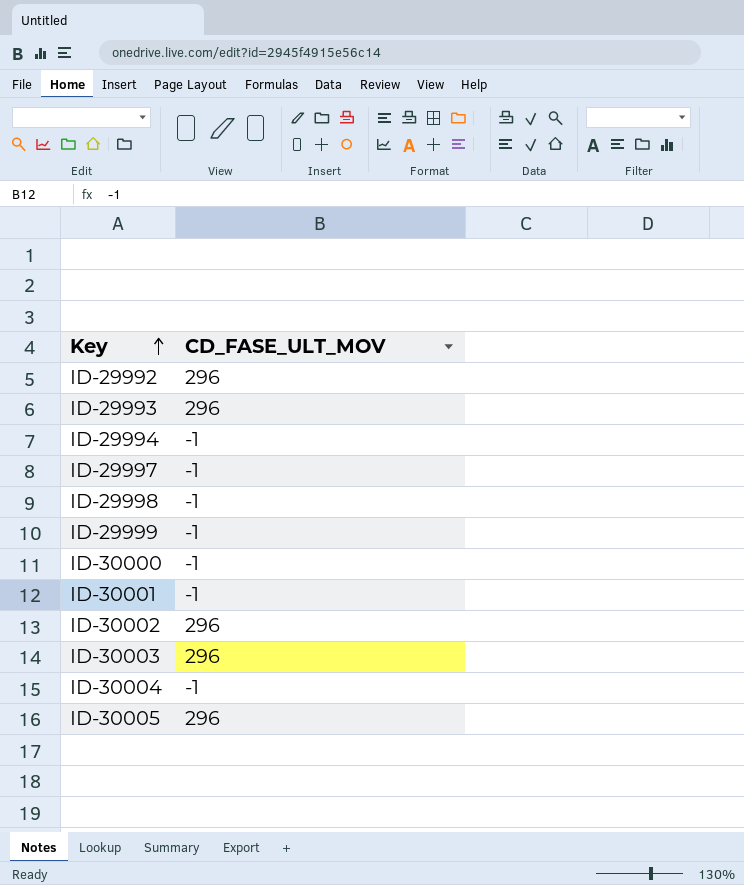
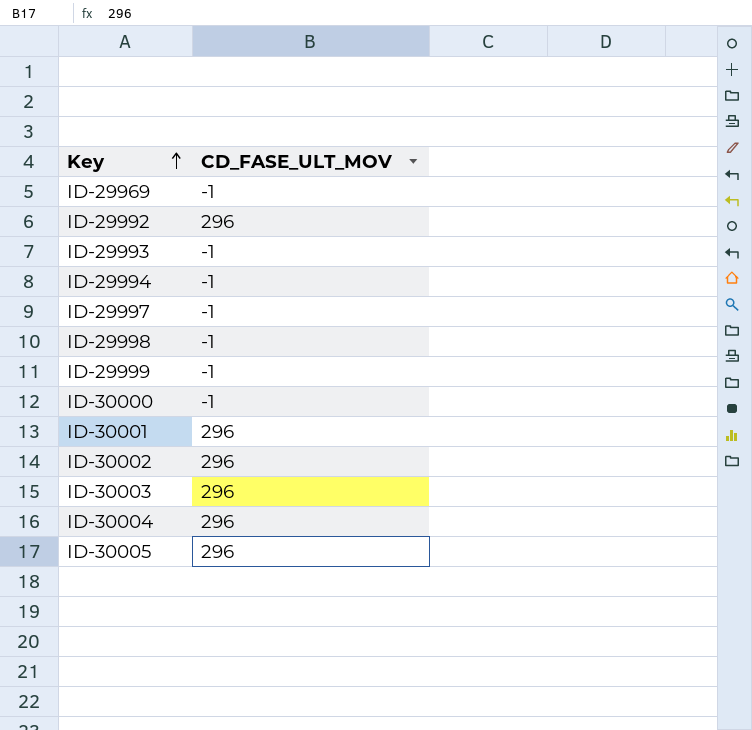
row ID-29969: none -> -1
ID-29993 | CD_FASE_ULT_MOV: 296 -> -1
ID-30001 | CD_FASE_ULT_MOV: -1 -> 296
ID-30004 | CD_FASE_ULT_MOV: -1 -> 296

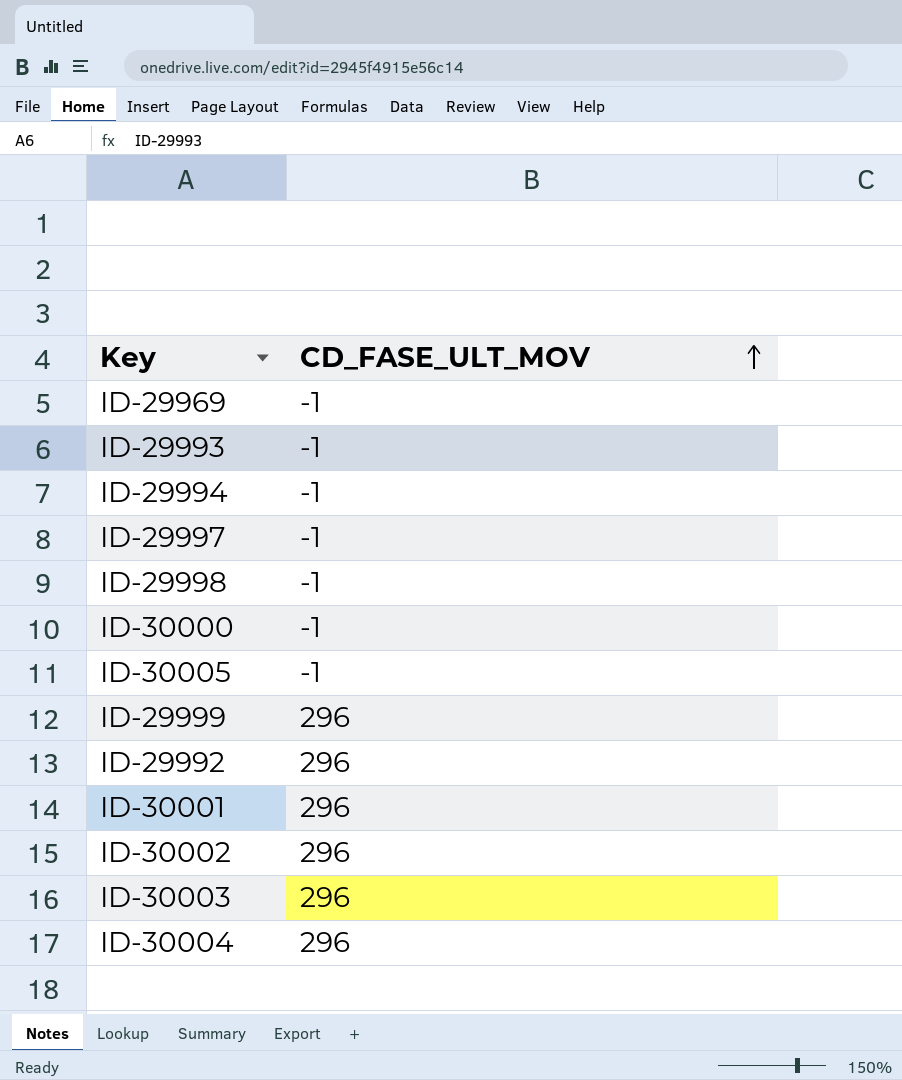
row order: Key ascending -> CD_FASE_ULT_MOV ascending
ID-30005 | CD_FASE_ULT_MOV: 296 -> -1
ID-29999 | CD_FASE_ULT_MOV: -1 -> 296

